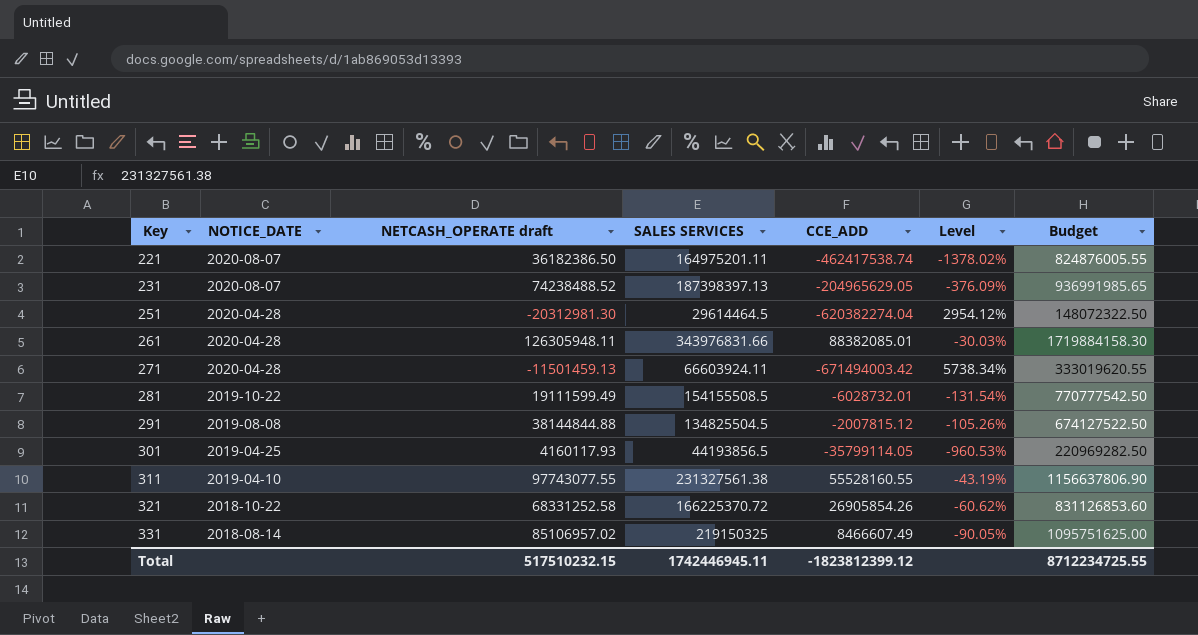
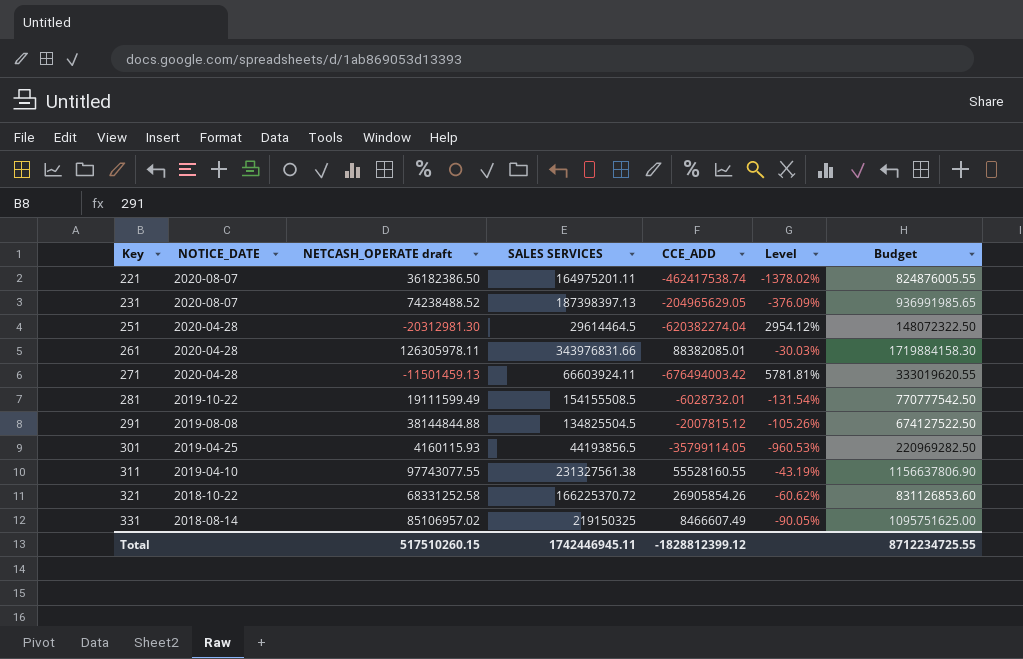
261 | NETCASH_OPERATE draft: 126305948.11 -> 126305978.11
271 | CCE_ADD: -671494003.42 -> -676494003.42
271 | Level: 5738.34% -> 5781.81%
301 | NETCASH_OPERATE draft: 4160117.93 -> 4160115.93
Total | NETCASH_OPERATE draft: 517510232.15 -> 517510260.15
Total | CCE_ADD: -1823812399.12 -> -1828812399.12

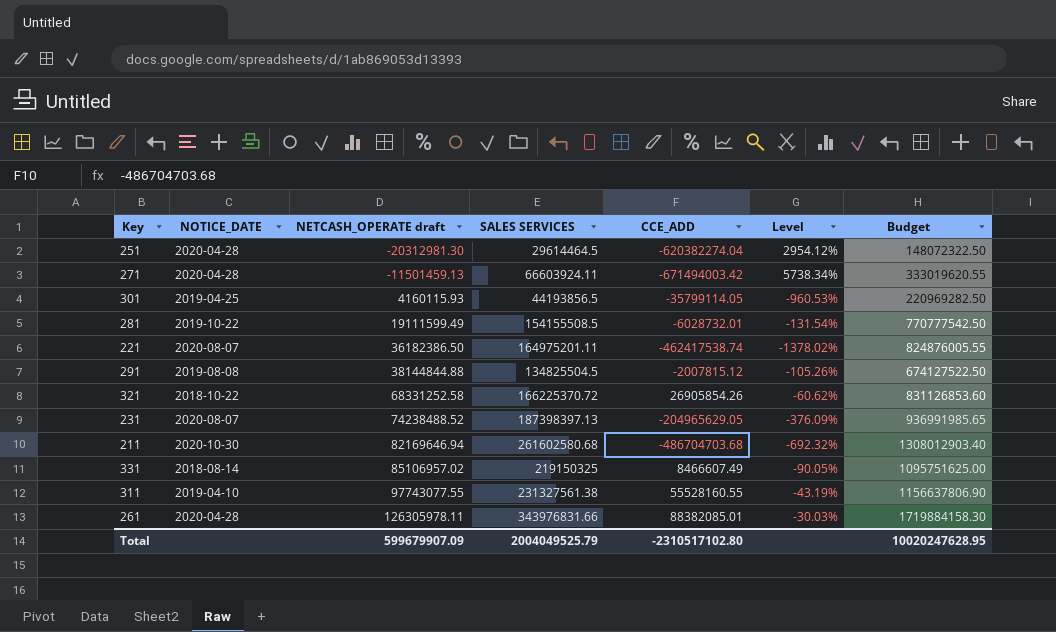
row order: Key ascending -> NETCASH_OPERATE draft ascending
271 | CCE_ADD: -676494003.42 -> -671494003.42
271 | Level: 5781.81% -> 5738.34%
row 211: none -> 2020-10-30 | 82169646.94 | 261602580.68 | -486704703.68 | -692.32% | 1308012903.40
Total | NETCASH_OPERATE draft: 517510260.15 -> 599679907.09
Total | SALES SERVICES: 1742446945.11 -> 2004049525.79
Total | CCE_ADD: -1828812399.12 -> -2310517102.80
Total | Budget: 8712234725.55 -> 10020247628.95

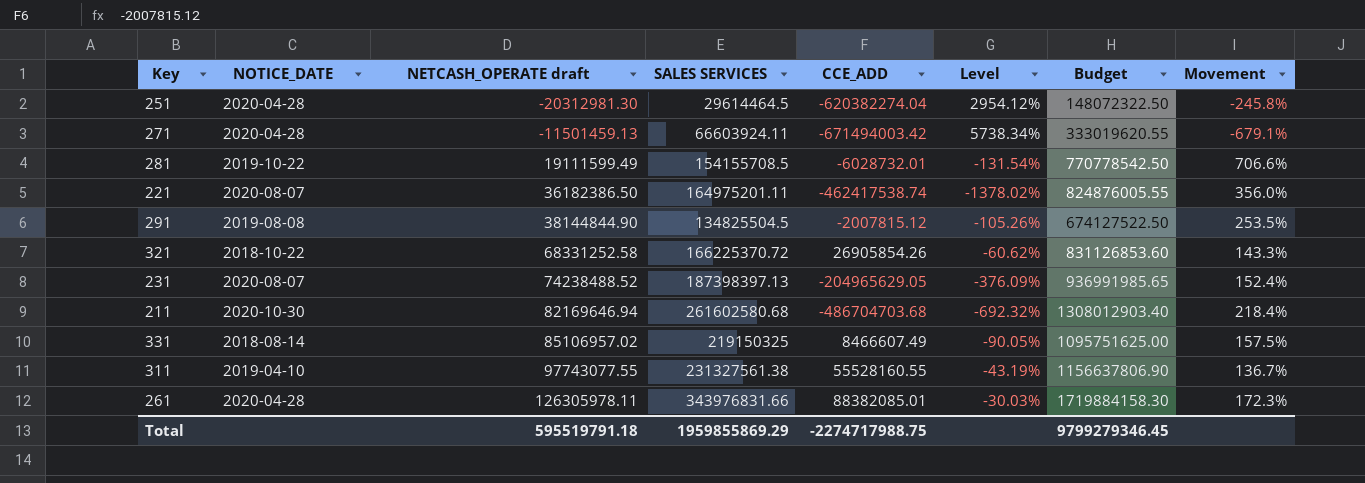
column Movement | formula: none -> ([SALES SERVICES] - [NETCASH_OPERATE draft]) / [NETCASH_OPERATE draft]
row 301: 2019-04-25 | 4160115.93 | 44193856.5 | -35799114.05 | -960.53% | 220969282.50 -> none
281 | SALES SERVICES: 154155508.5 -> 154155708.5
281 | Budget: 770777542.50 -> 770778542.50
291 | NETCASH_OPERATE draft: 38144844.88 -> 38144844.90
Total | NETCASH_OPERATE draft: 599679907.09 -> 595519791.18
Total | SALES SERVICES: 2004049525.79 -> 1959855869.29
Total | CCE_ADD: -2310517102.80 -> -2274717988.75
Total | Budget: 10020247628.95 -> 9799279346.45

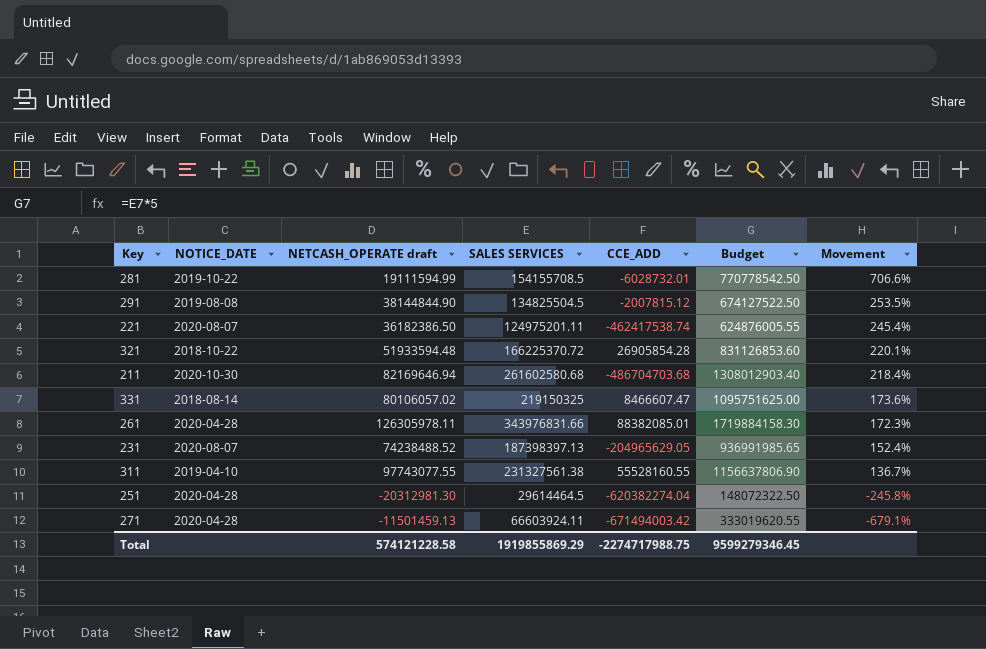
row order: NETCASH_OPERATE draft ascending -> Movement descending
column Level | formula: ([CCE_ADD] - [NETCASH_OPERATE draft]) / [NETCASH_OPERATE draft] -> none
281 | NETCASH_OPERATE draft: 19111599.49 -> 19111594.99
221 | SALES SERVICES: 164975201.11 -> 124975201.11
221 | Budget: 824876005.55 -> 624876005.55
221 | Movement: 356.0% -> 245.4%
321 | NETCASH_OPERATE draft: 68331252.58 -> 51933594.48
321 | CCE_ADD: 26905854.26 -> 26905854.28
321 | Movement: 143.3% -> 220.1%
331 | NETCASH_OPERATE draft: 85106957.02 -> 80106057.02
331 | CCE_ADD: 8466607.49 -> 8466607.47
331 | Movement: 157.5% -> 173.6%
Total | NETCASH_OPERATE draft: 595519791.18 -> 574121228.58
Total | SALES SERVICES: 1959855869.29 -> 1919855869.29
Total | Budget: 9799279346.45 -> 9599279346.45

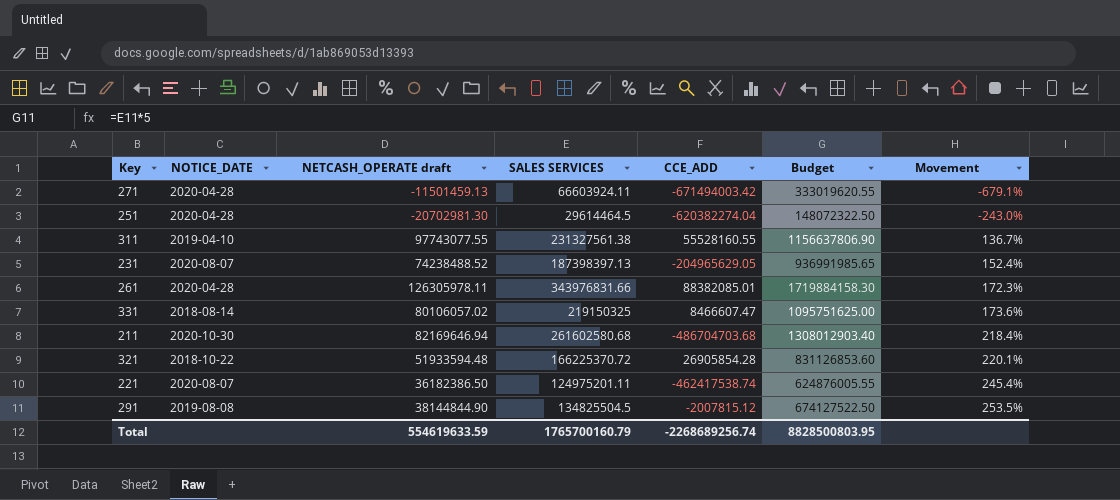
row order: Movement descending -> Movement ascending
row 281: 2019-10-22 | 19111594.99 | 154155708.5 | -6028732.01 | 770778542.50 | 706.6% -> none
251 | NETCASH_OPERATE draft: -20312981.30 -> -20702981.30
251 | Movement: -245.8% -> -243.0%
Total | NETCASH_OPERATE draft: 574121228.58 -> 554619633.59
Total | SALES SERVICES: 1919855869.29 -> 1765700160.79
Total | CCE_ADD: -2274717988.75 -> -2268689256.74
Total | Budget: 9599279346.45 -> 8828500803.95

